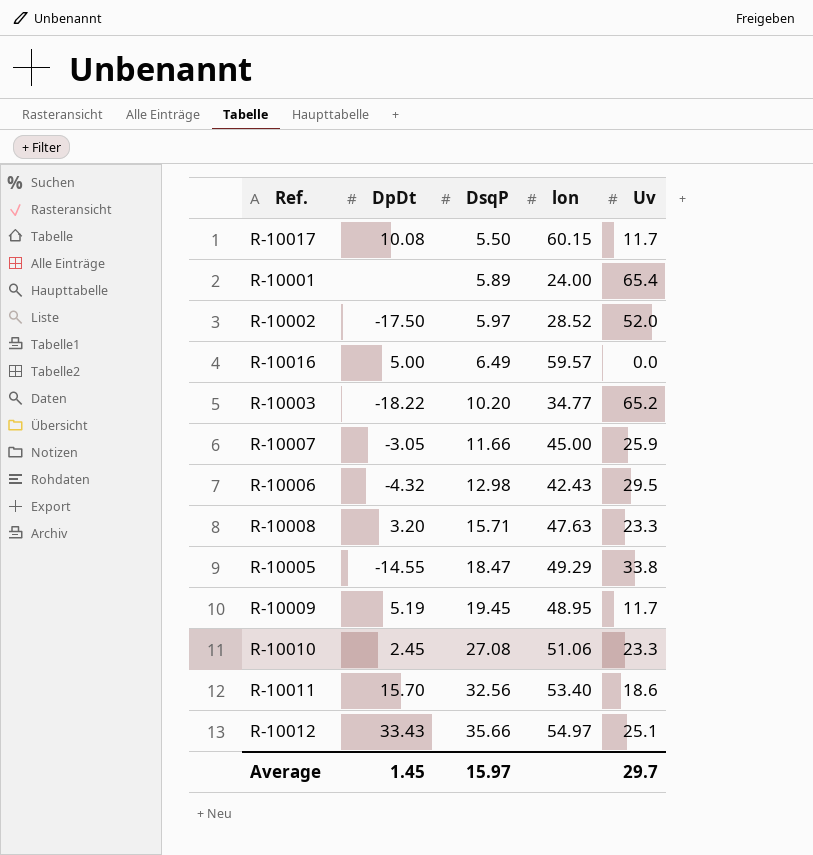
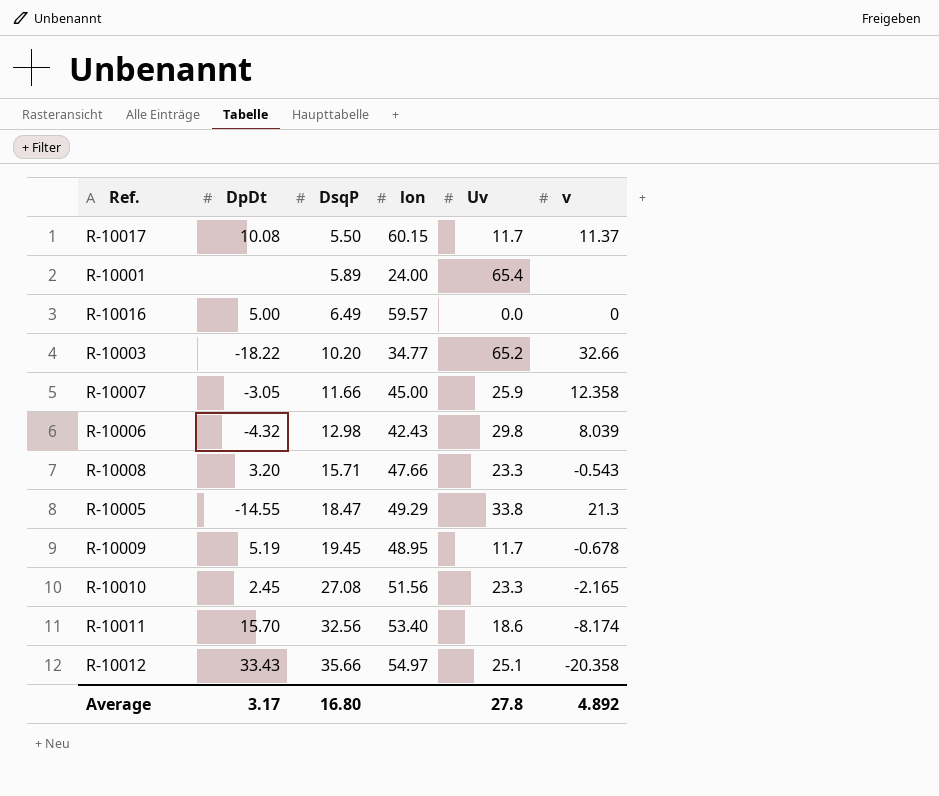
column v | position: none -> 6
row R-10002: -17.50 | 5.97 | 28.52 | 52.0 -> none
R-10006 | Uv: 29.5 -> 29.8
R-10008 | lon: 47.63 -> 47.66
R-10010 | lon: 51.06 -> 51.56
Average | DpDt: 1.45 -> 3.17
Average | DsqP: 15.97 -> 16.80
Average | Uv: 29.7 -> 27.8

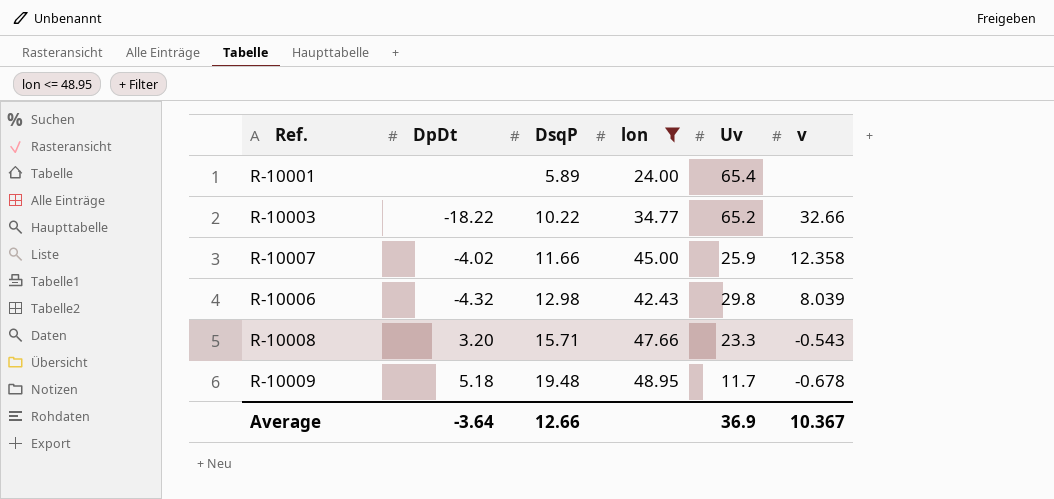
filter: none -> lon <= 48.95
R-10003 | DsqP: 10.20 -> 10.22
R-10007 | DpDt: -3.05 -> -4.02
R-10009 | DpDt: 5.19 -> 5.18
R-10009 | DsqP: 19.45 -> 19.48
Average | DpDt: 3.17 -> -3.64
Average | DsqP: 16.80 -> 12.66
Average | Uv: 27.8 -> 36.9
Average | v: 4.892 -> 10.367

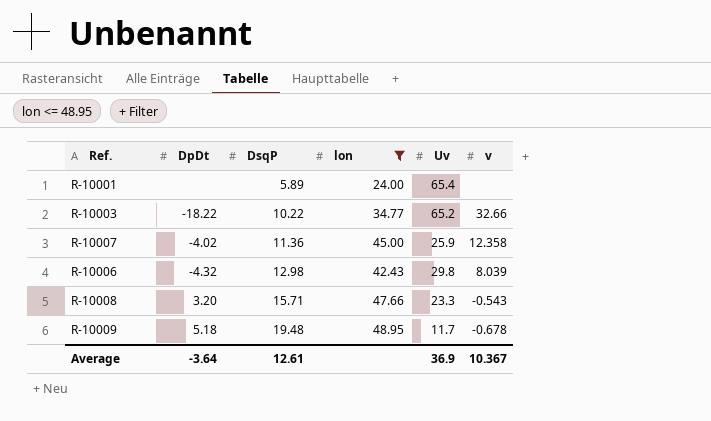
R-10007 | DsqP: 11.66 -> 11.36
Average | DsqP: 12.66 -> 12.61

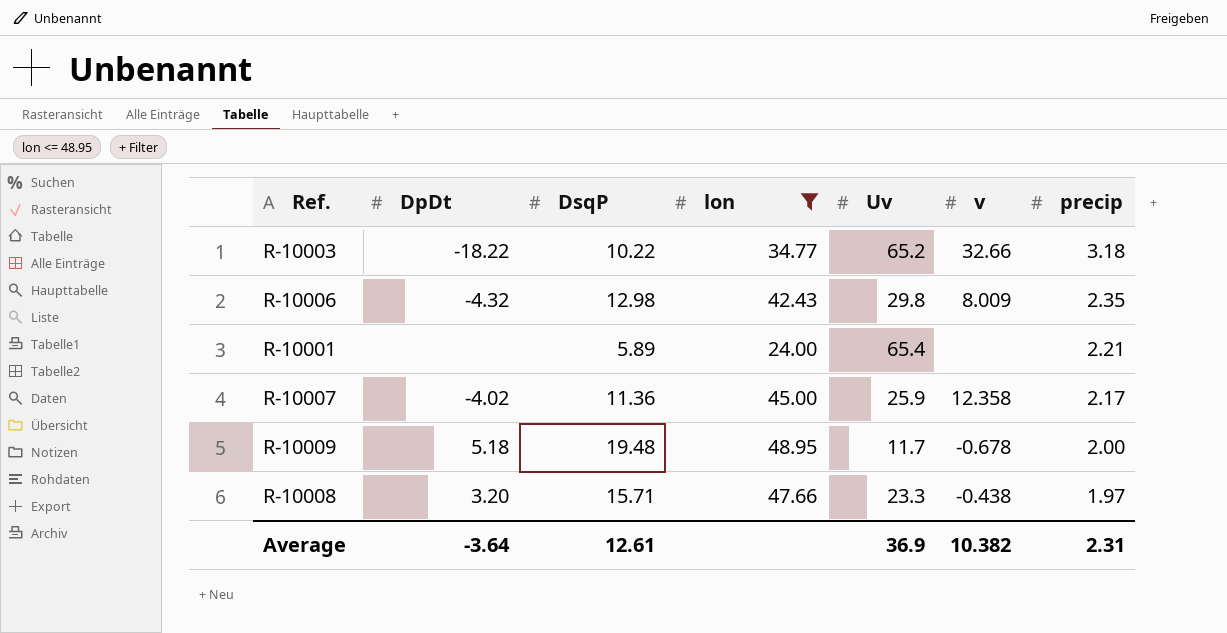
row order: DsqP ascending -> precip descending
column precip | position: none -> 7
R-10006 | v: 8.039 -> 8.009
R-10008 | v: -0.543 -> -0.438
Average | v: 10.367 -> 10.382

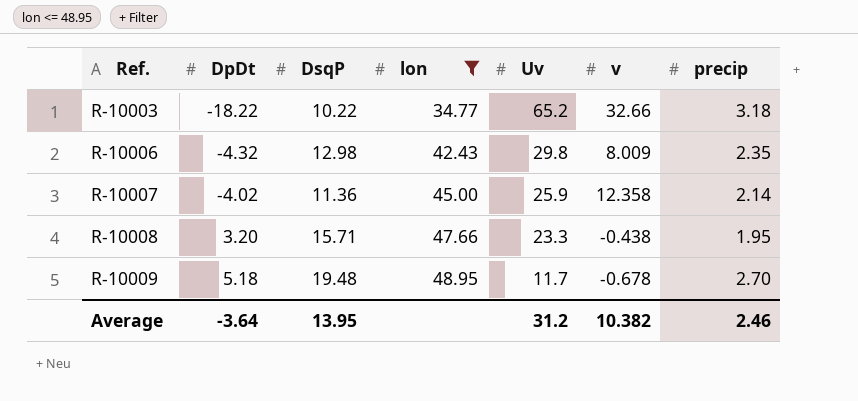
row order: precip descending -> Ref. ascending
row R-10001: none | 5.89 | 24.00 | 65.4 | none | 2.21 -> none
R-10007 | precip: 2.17 -> 2.14
R-10008 | precip: 1.97 -> 1.95
R-10009 | precip: 2.00 -> 2.70
Average | DsqP: 12.61 -> 13.95
Average | Uv: 36.9 -> 31.2
Average | precip: 2.31 -> 2.46

